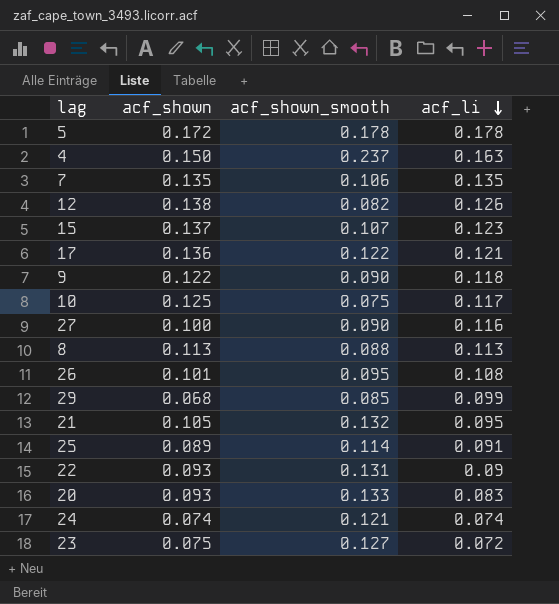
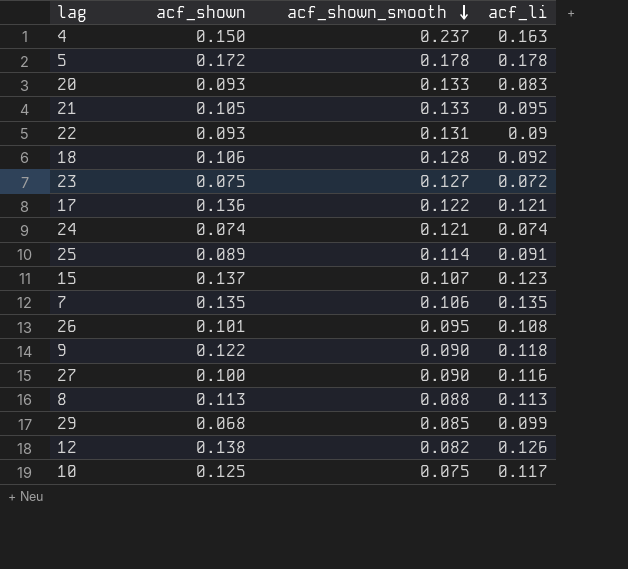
row order: acf_li descending -> acf_shown_smooth descending
21 | acf_shown_smooth: 0.132 -> 0.133
row 18: none -> 0.106 | 0.128 | 0.092

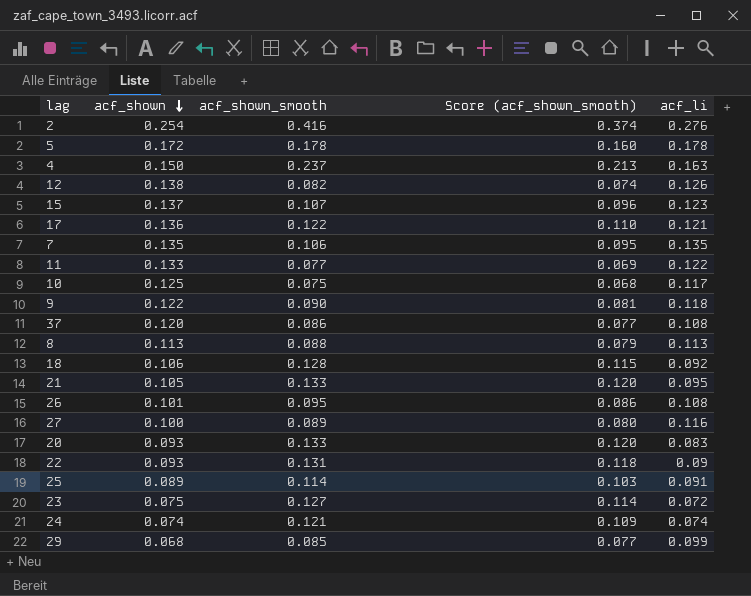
row order: acf_shown_smooth descending -> acf_shown descending
column Score (acf_shown_smooth) | formula: none -> [acf_shown_smooth] * 0.9
row 2: none -> 0.254 | 0.416 | 0.374 | 0.276
row 11: none -> 0.133 | 0.077 | 0.069 | 0.122
row 37: none -> 0.120 | 0.086 | 0.077 | 0.108
27 | acf_shown_smooth: 0.090 -> 0.089

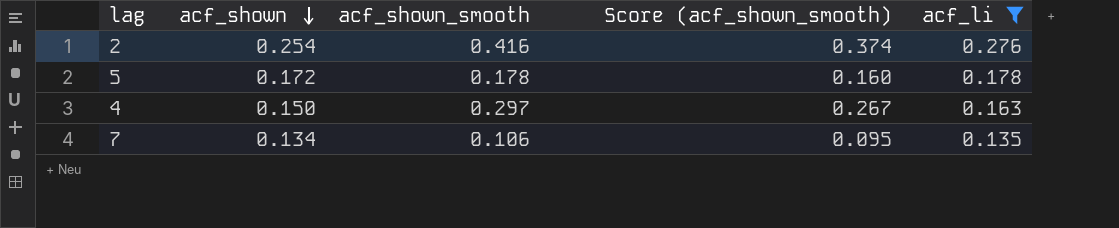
filter: none -> acf_li >= 0.135
4 | acf_shown_smooth: 0.237 -> 0.297
4 | Score (acf_shown_smooth): 0.213 -> 0.267
7 | acf_shown: 0.135 -> 0.134

